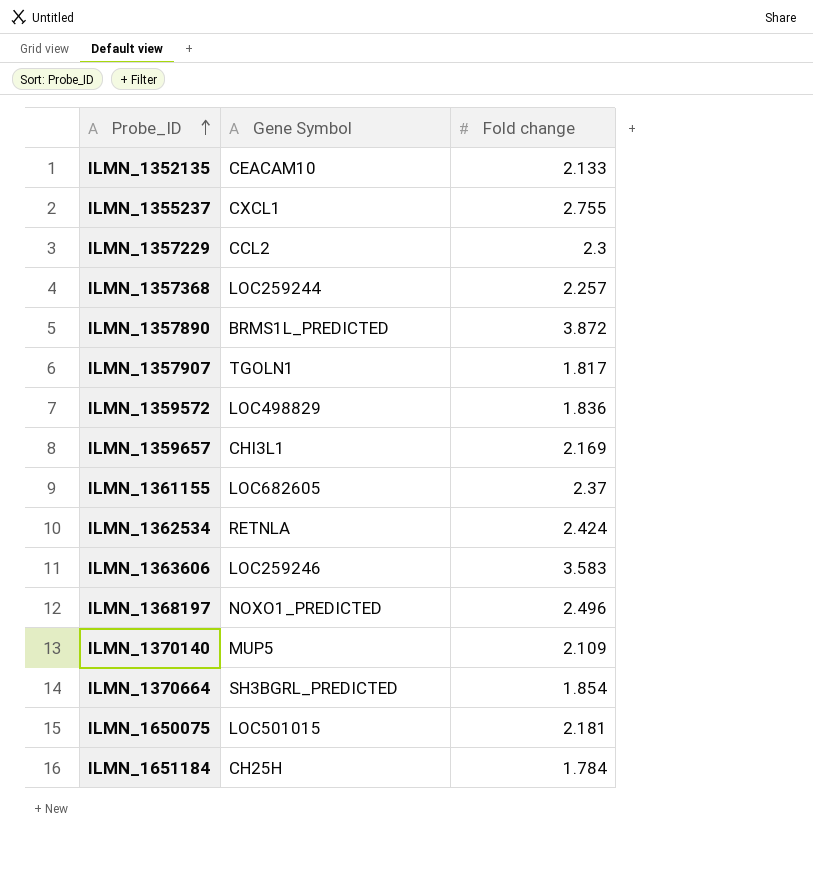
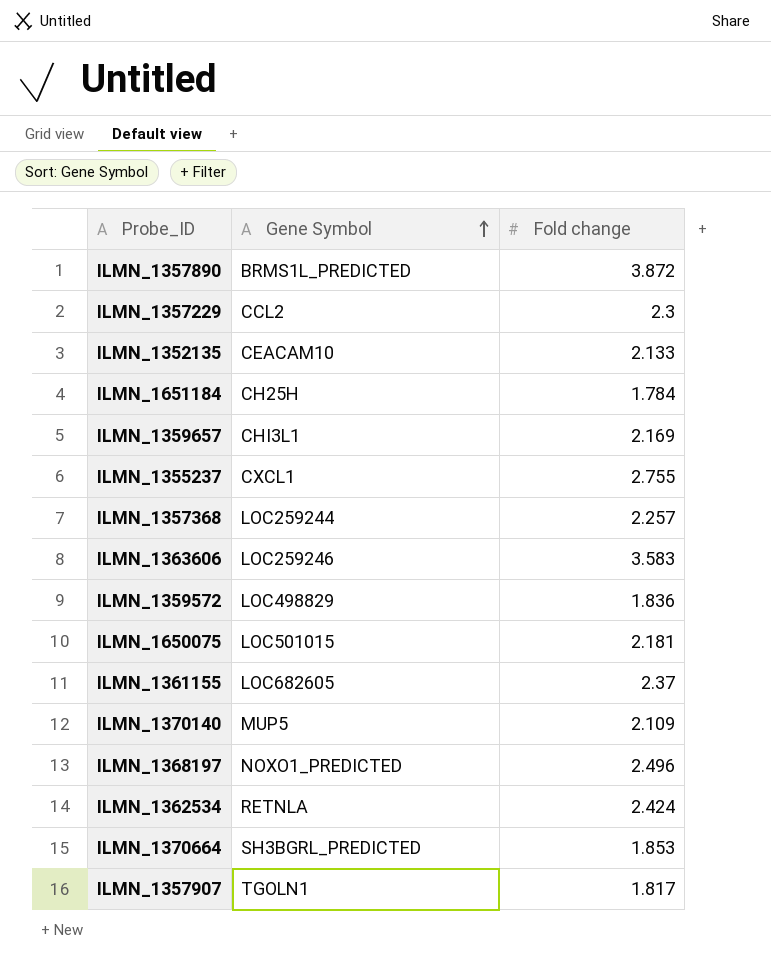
row order: Probe_ID ascending -> Gene Symbol ascending
ILMN_1370664 | Fold change: 1.854 -> 1.853

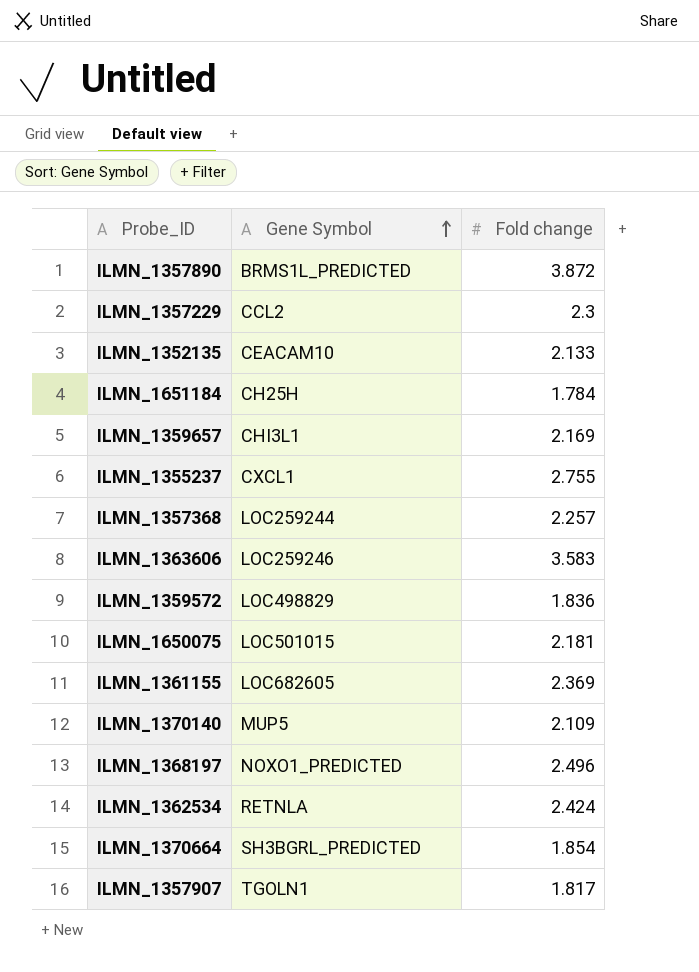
ILMN_1361155 | Fold change: 2.37 -> 2.369
ILMN_1370664 | Fold change: 1.853 -> 1.854

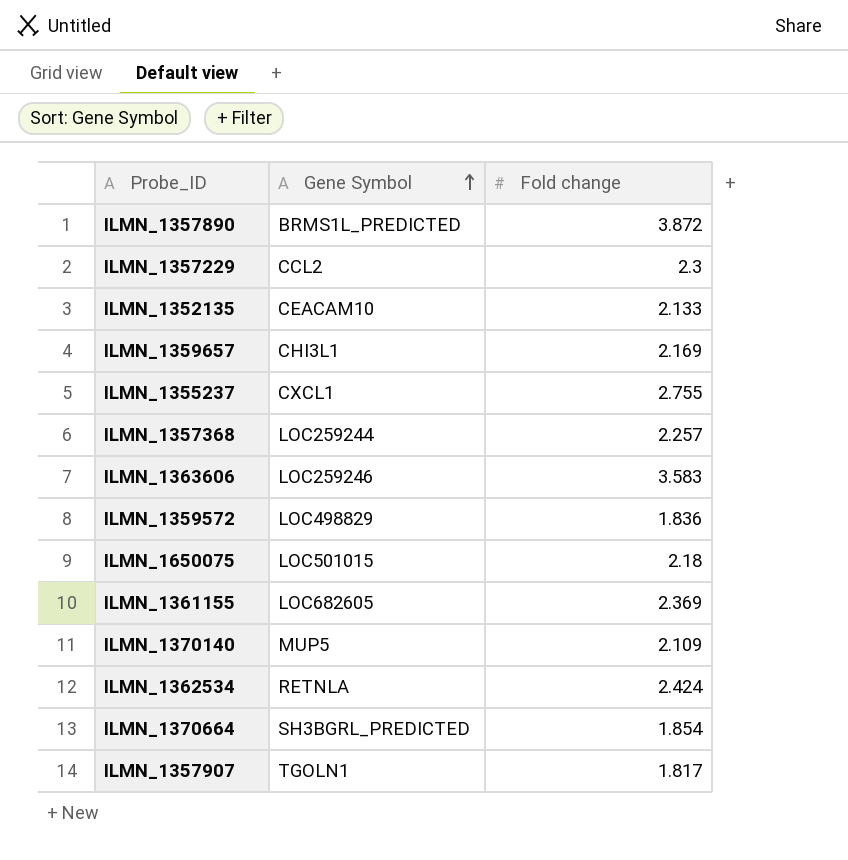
row ILMN_1651184: CH25H | 1.784 -> none
row ILMN_1368197: NOXO1_PREDICTED | 2.496 -> none
ILMN_1650075 | Fold change: 2.181 -> 2.18

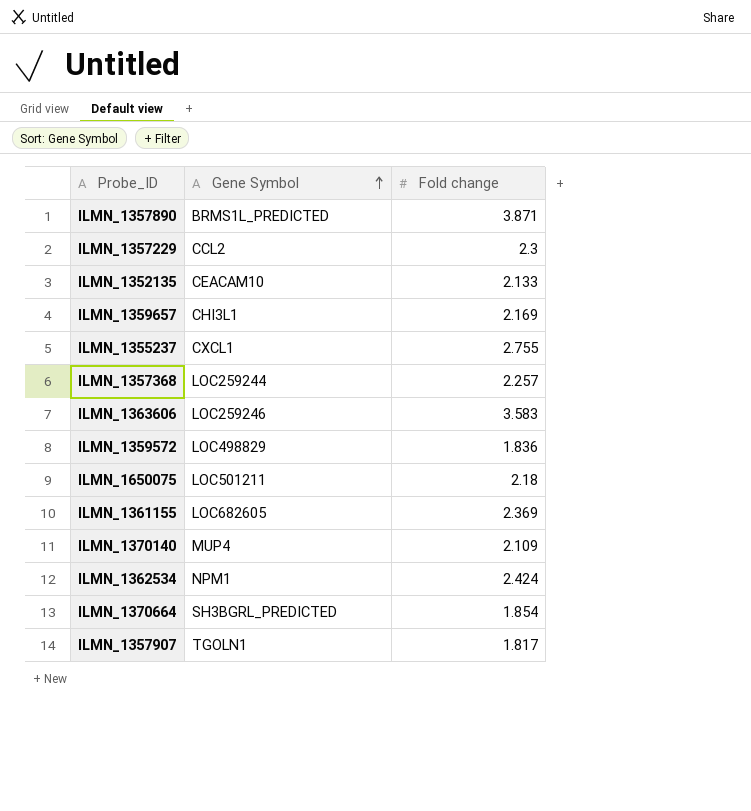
ILMN_1357890 | Fold change: 3.872 -> 3.871
ILMN_1650075 | Gene Symbol: LOC501015 -> LOC501211
ILMN_1370140 | Gene Symbol: MUP5 -> MUP4
ILMN_1362534 | Gene Symbol: RETNLA -> NPM1

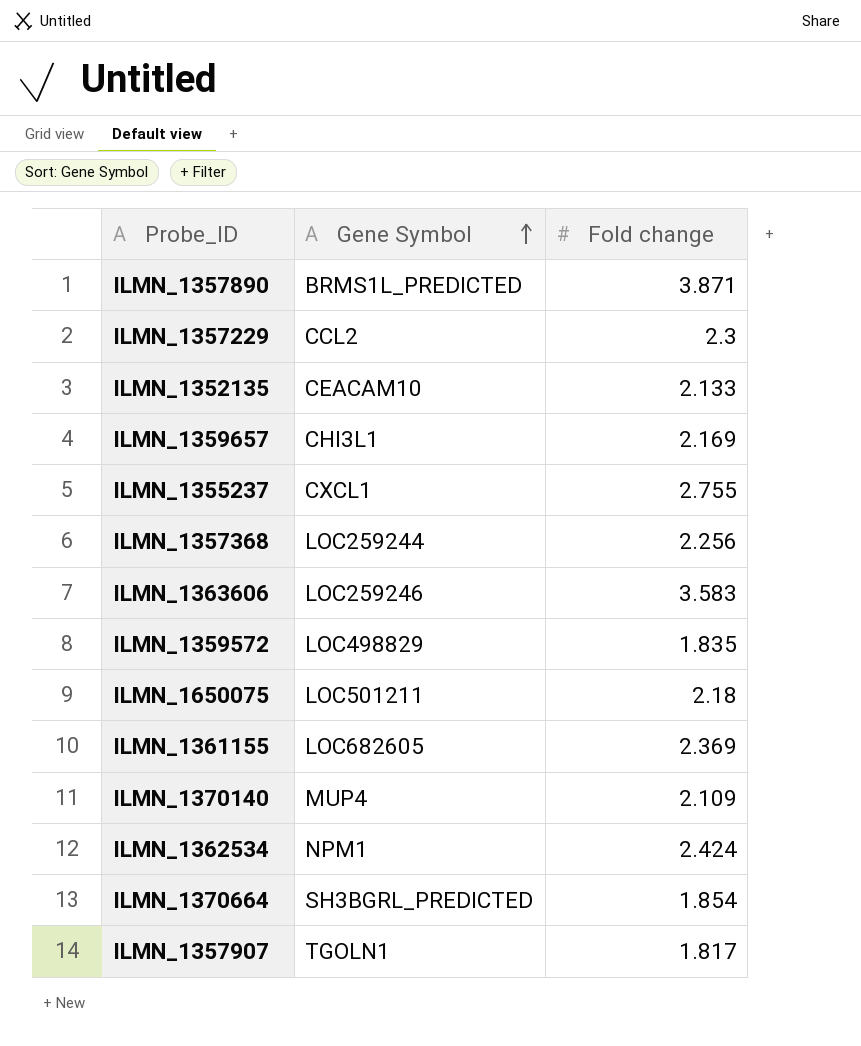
ILMN_1357368 | Fold change: 2.257 -> 2.256
ILMN_1359572 | Fold change: 1.836 -> 1.835

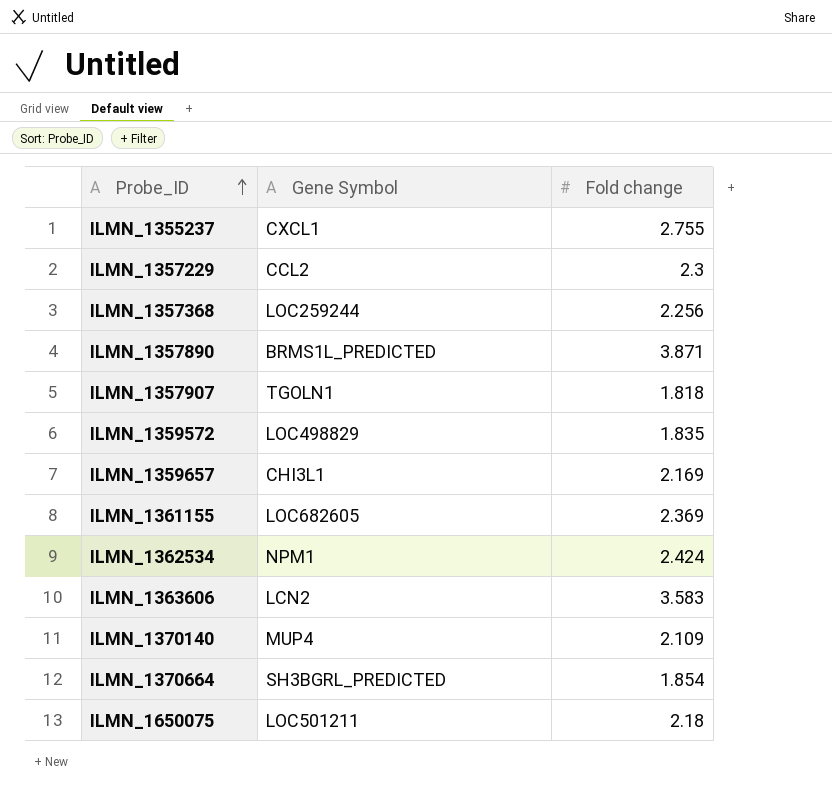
row order: Gene Symbol ascending -> Probe_ID ascending
row ILMN_1352135: CEACAM10 | 2.133 -> none
ILMN_1357907 | Fold change: 1.817 -> 1.818
ILMN_1363606 | Gene Symbol: LOC259246 -> LCN2

